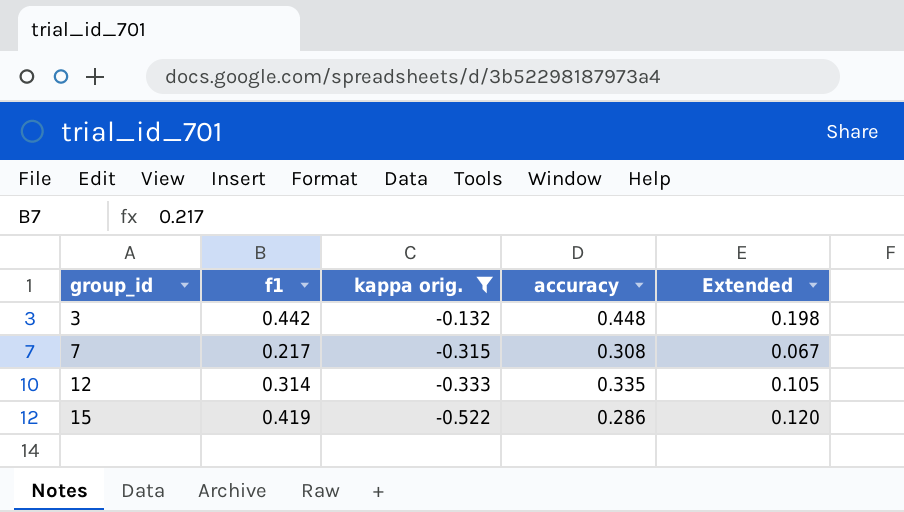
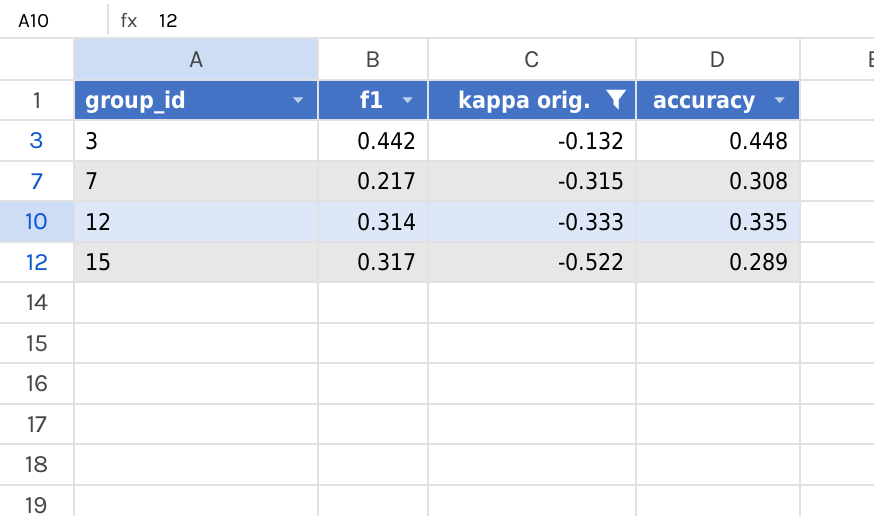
column Extended | formula: [f1] * [accuracy] -> none
15 | f1: 0.419 -> 0.317
15 | accuracy: 0.286 -> 0.289

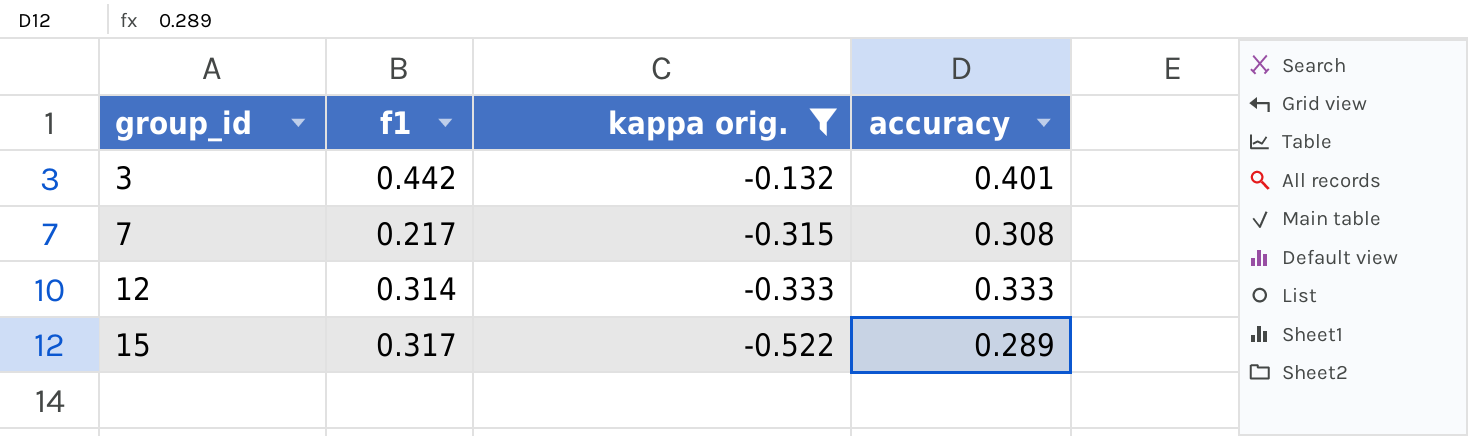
3 | accuracy: 0.448 -> 0.401
12 | accuracy: 0.335 -> 0.333

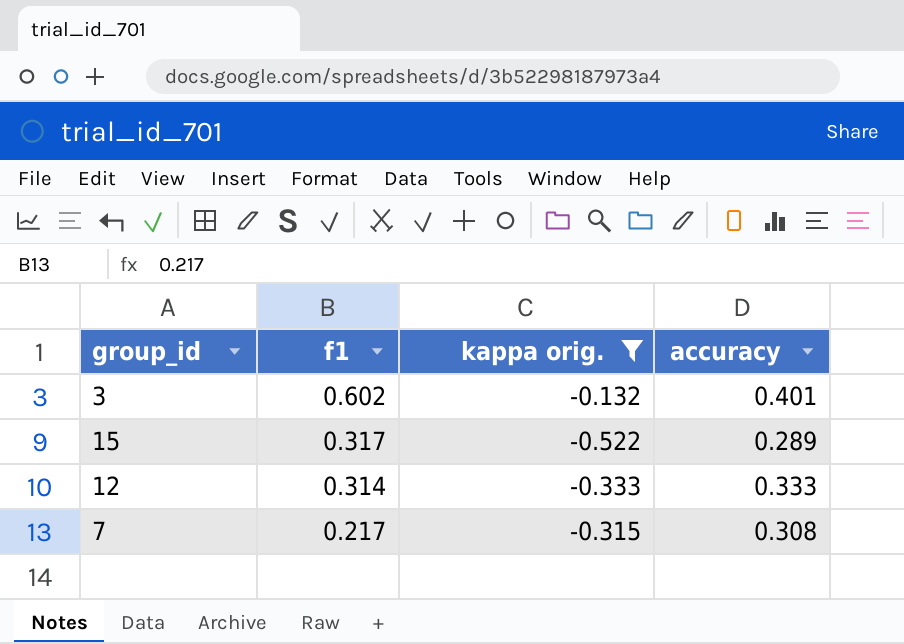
row order: group_id ascending -> f1 descending
3 | f1: 0.442 -> 0.602

